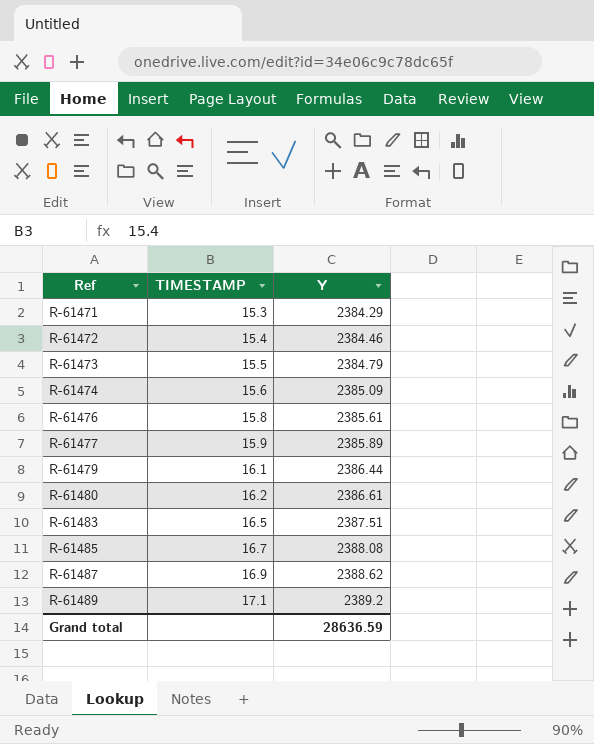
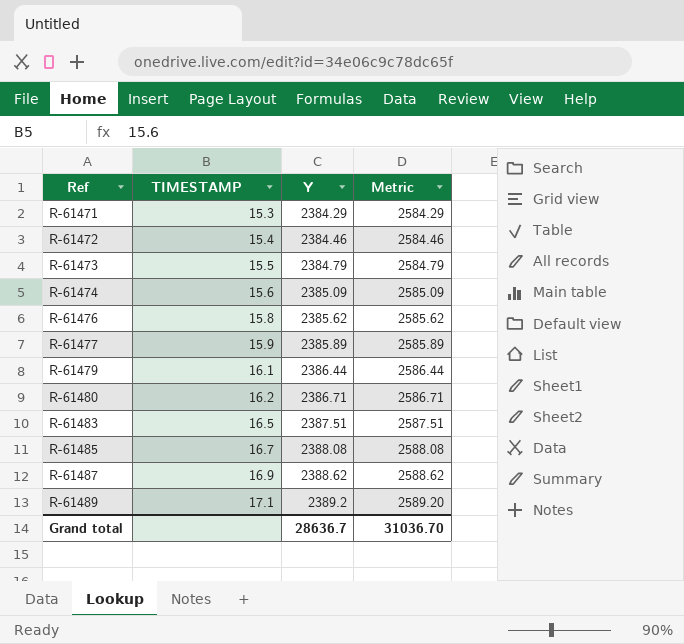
column Metric | formula: none -> [Y] + 200
R-61476 | Y: 2385.61 -> 2385.62
R-61480 | Y: 2386.61 -> 2386.71
Grand total | Y: 28636.59 -> 28636.7

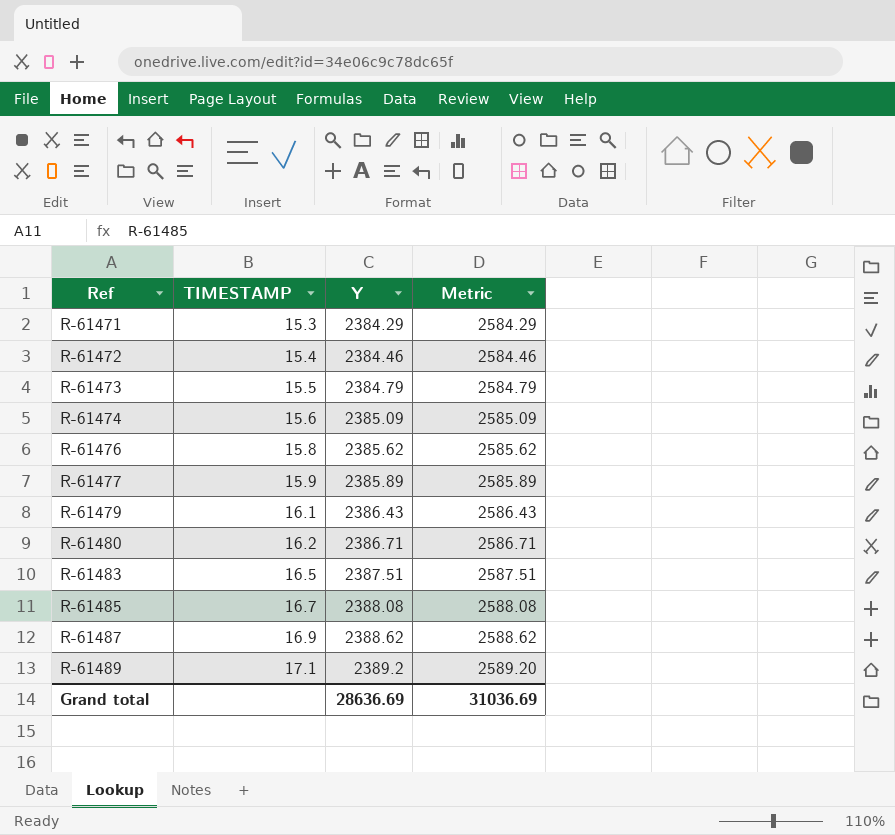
R-61479 | Y: 2386.44 -> 2386.43
R-61479 | Metric: 2586.44 -> 2586.43
Grand total | Y: 28636.7 -> 28636.69
Grand total | Metric: 31036.70 -> 31036.69

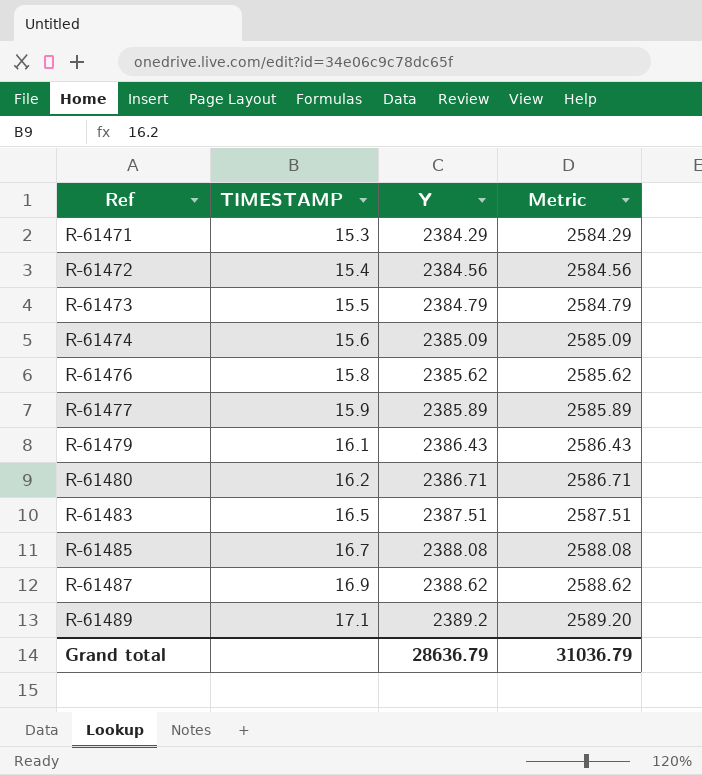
R-61472 | Y: 2384.46 -> 2384.56
R-61472 | Metric: 2584.46 -> 2584.56
Grand total | Y: 28636.69 -> 28636.79
Grand total | Metric: 31036.69 -> 31036.79

